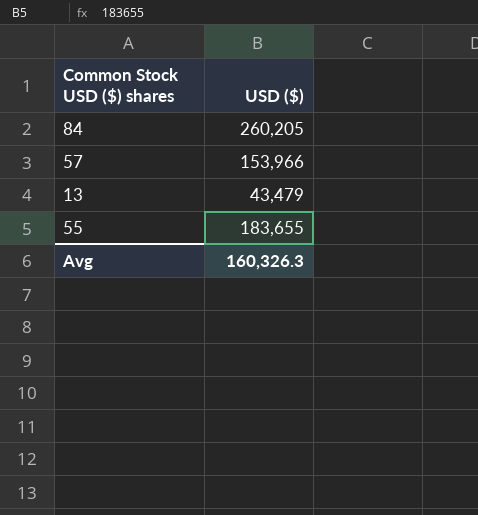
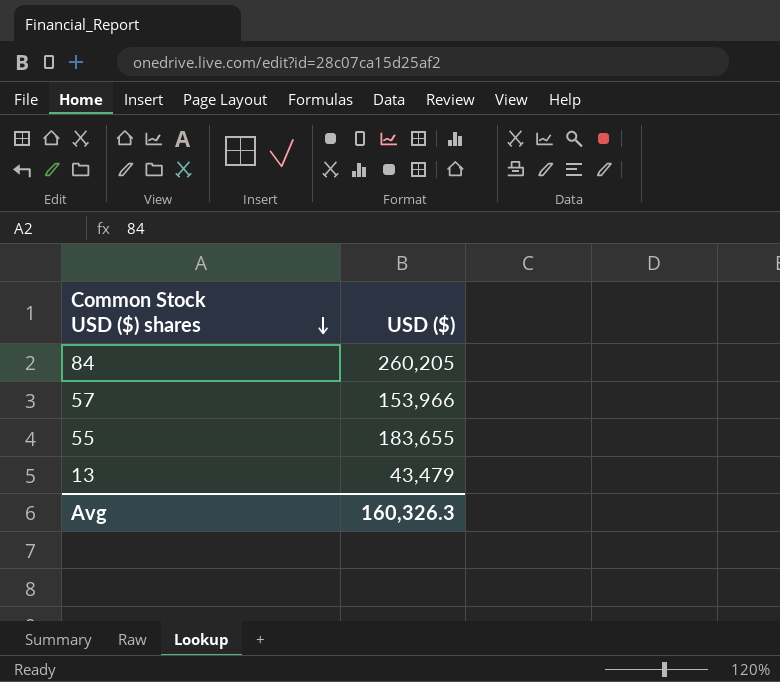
row order: none -> Common Stock USD ($) shares descending

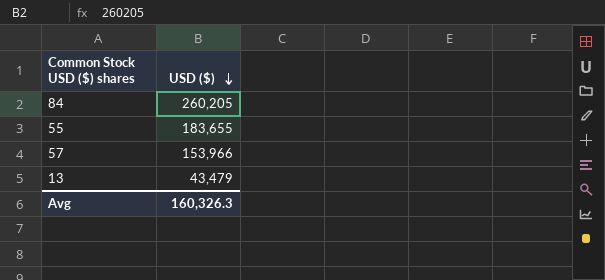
row order: Common Stock USD ($) shares descending -> USD ($) descending

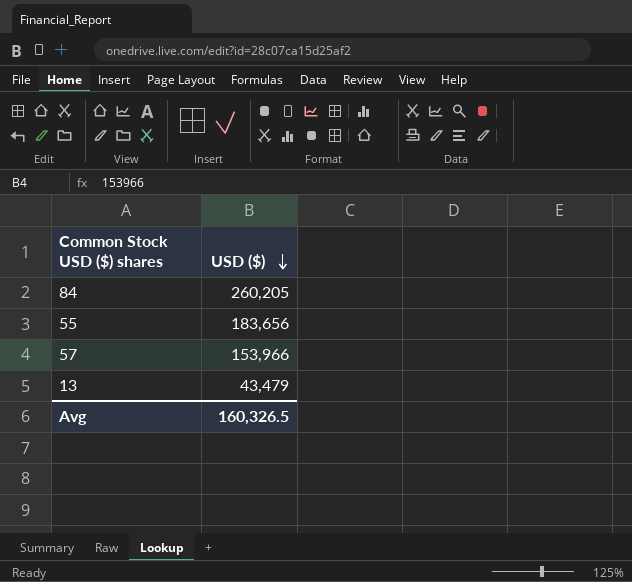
55 | USD ($): 183,655 -> 183,656
Avg | USD ($): 160,326.3 -> 160,326.5

